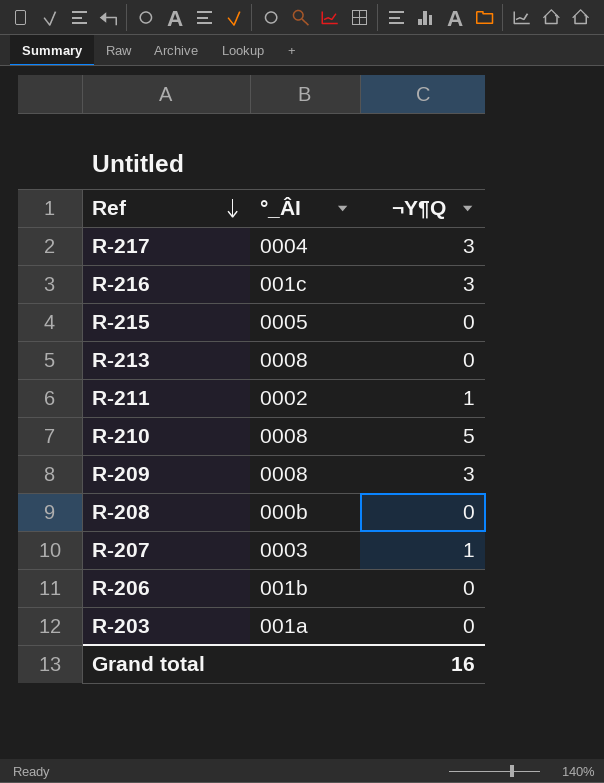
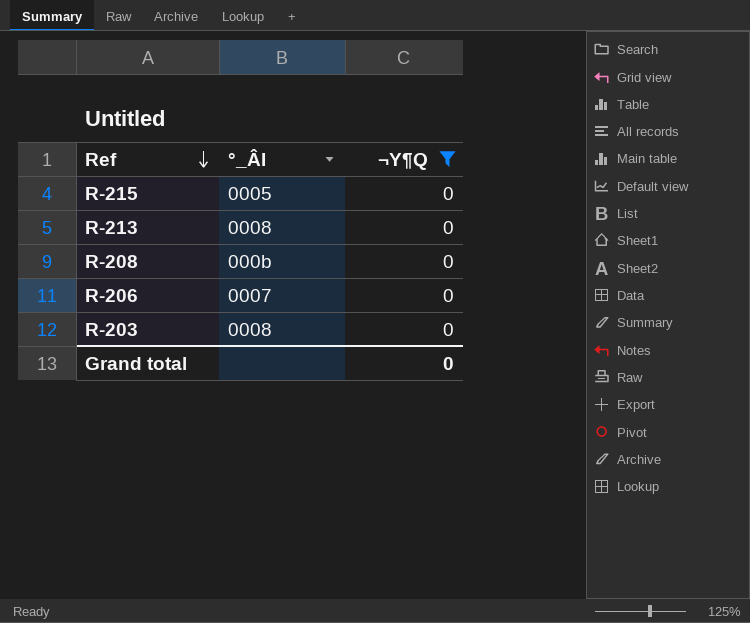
filter: none -> ¬Y¶Q = 0
R-206 | °_ÂI: 001b -> 0007
R-203 | °_ÂI: 001a -> 0008
Grand total | ¬Y¶Q: 16 -> 0

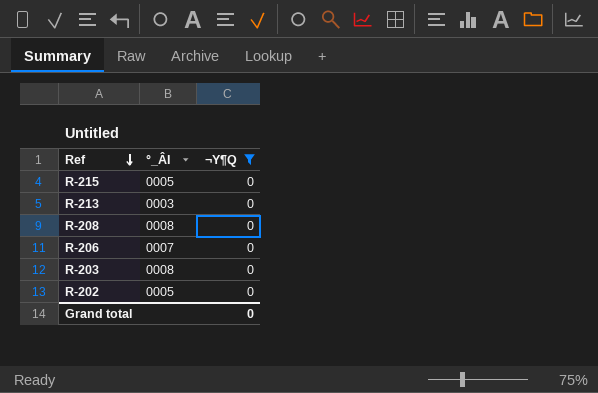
R-213 | °_ÂI: 0008 -> 0003
R-208 | °_ÂI: 000b -> 0008
row R-202: none -> 0005 | 0

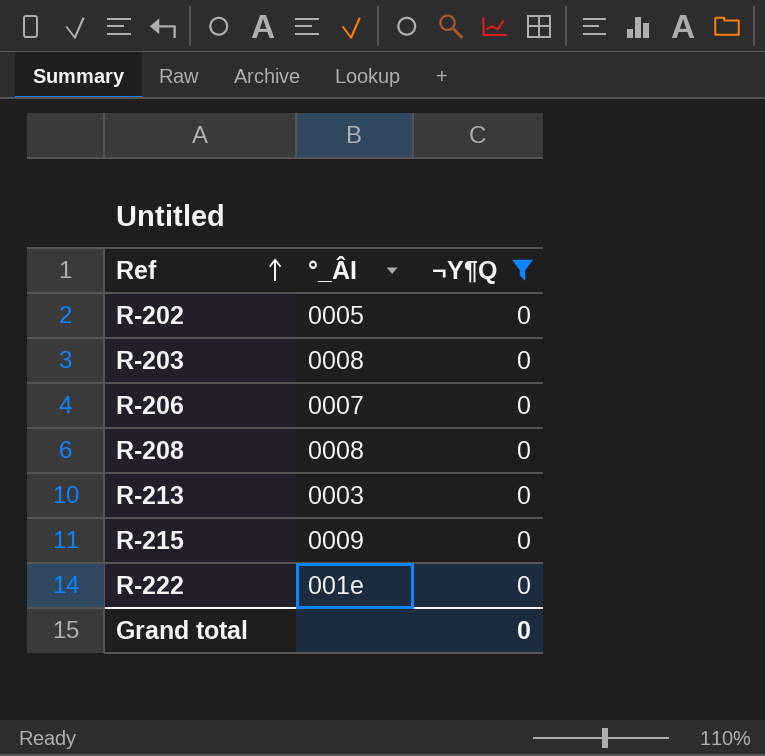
row order: Ref descending -> Ref ascending
R-215 | °_ÂI: 0005 -> 0009
row R-222: none -> 001e | 0

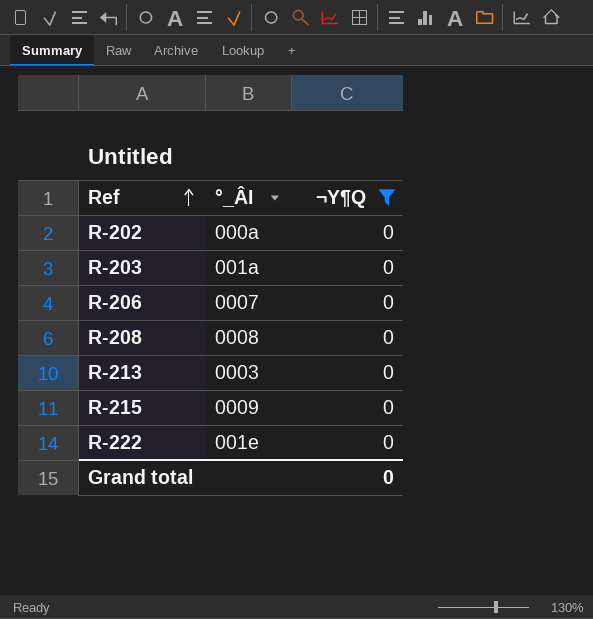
R-202 | °_ÂI: 0005 -> 000a
R-203 | °_ÂI: 0008 -> 001a

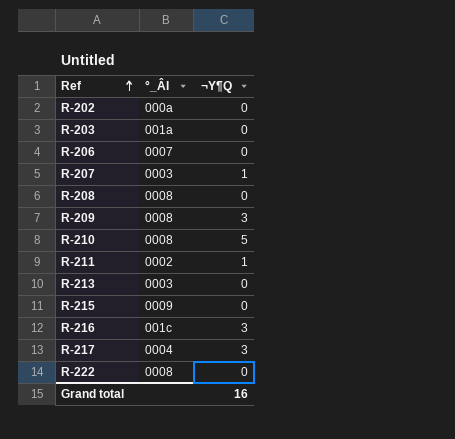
filter: ¬Y¶Q = 0 -> none
R-222 | °_ÂI: 001e -> 0008
Grand total | ¬Y¶Q: 0 -> 16

